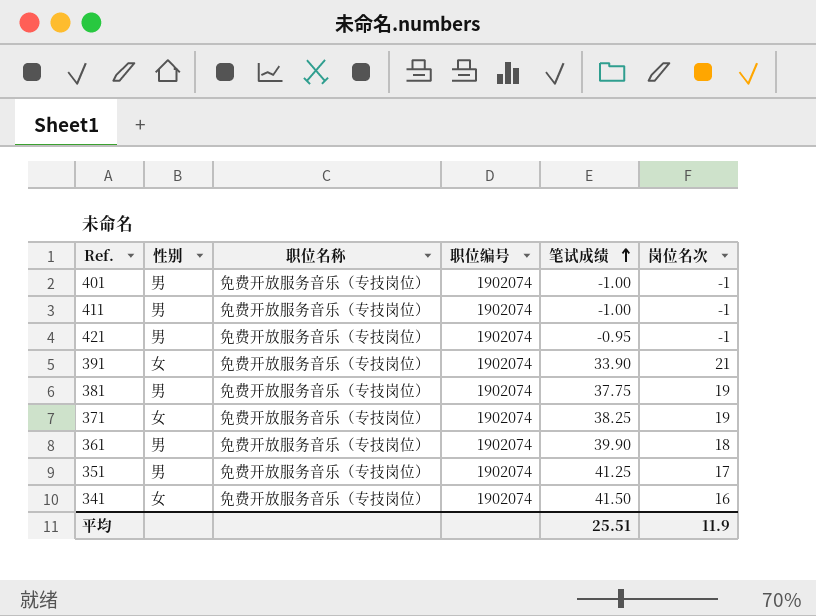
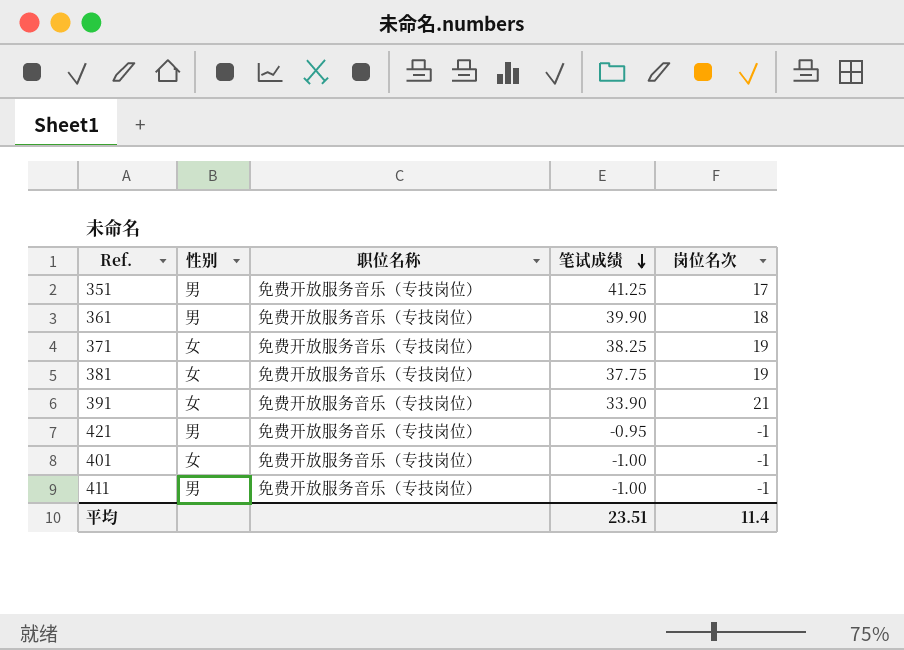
row order: 笔试成绩 ascending -> 笔试成绩 descending
column 职位编号 | position: 4 -> none
row 341: 女 | 免费开放服务音乐（专技岗位） | 1902074 | 41.50 | 16 -> none
381 | 性别: 男 -> 女
401 | 性别: 男 -> 女
平均 | 笔试成绩: 25.51 -> 23.51
平均 | 岗位名次: 11.9 -> 11.4

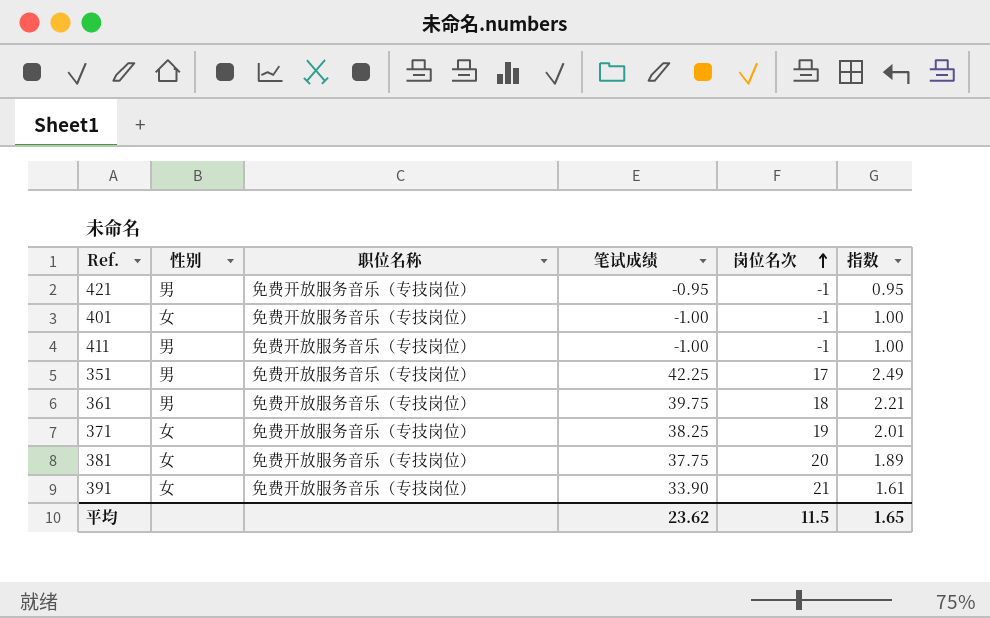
row order: 笔试成绩 descending -> 岗位名次 ascending
column 指数 | formula: none -> [笔试成绩] / [岗位名次]
351 | 笔试成绩: 41.25 -> 42.25
361 | 笔试成绩: 39.90 -> 39.75
381 | 岗位名次: 19 -> 20
平均 | 笔试成绩: 23.51 -> 23.62
平均 | 岗位名次: 11.4 -> 11.5

